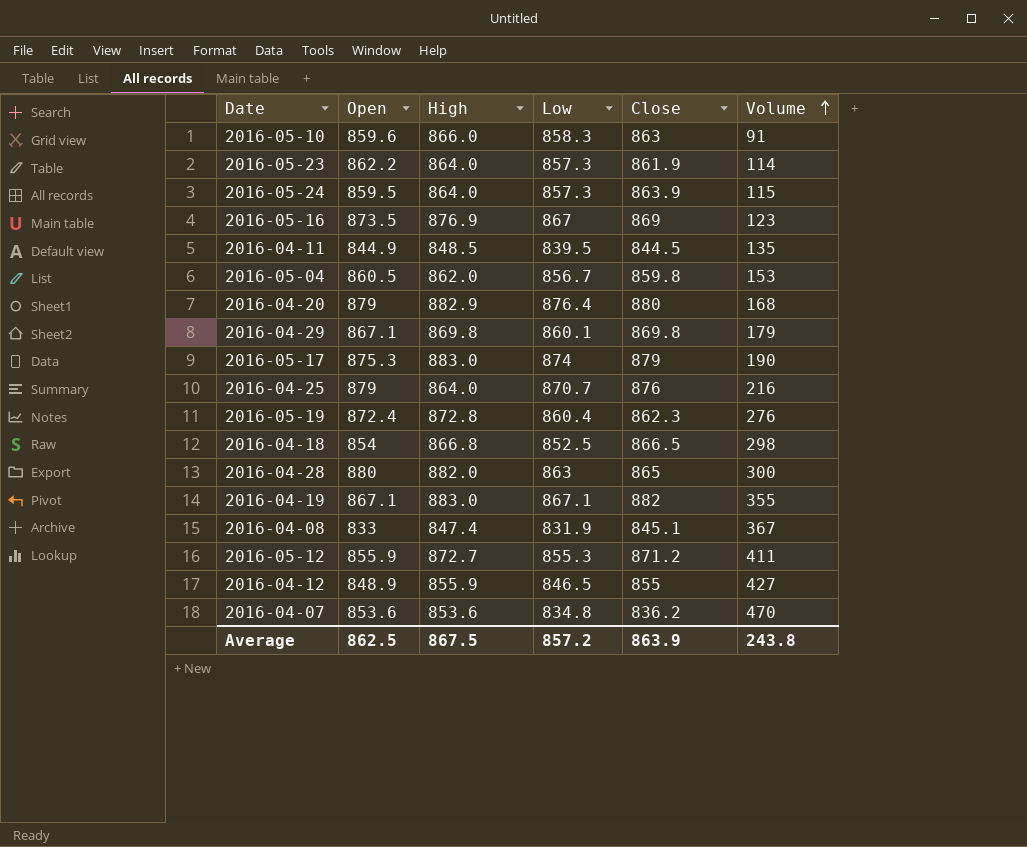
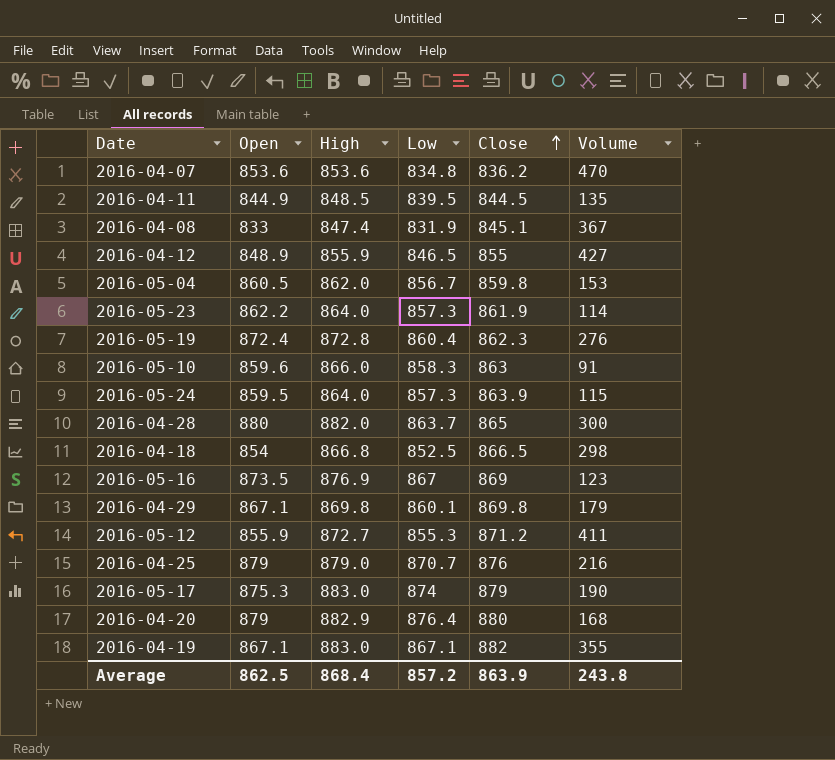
row order: Volume ascending -> Close ascending
2016-04-28 | Low: 863 -> 863.7
2016-04-25 | High: 864.0 -> 879.0
Average | High: 867.5 -> 868.4

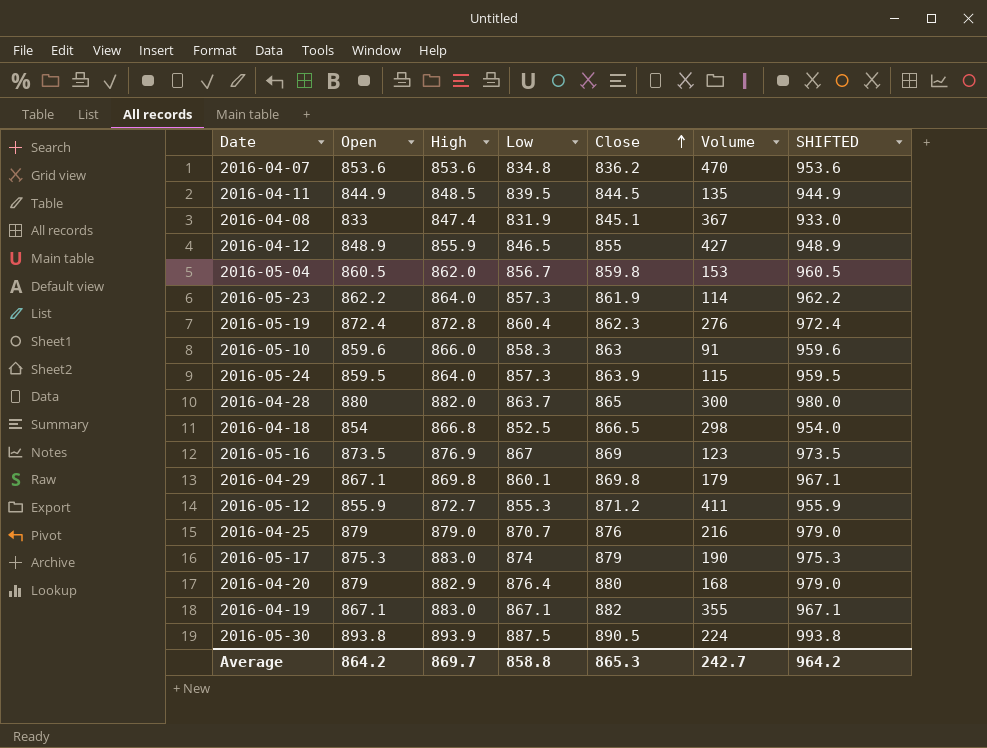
column SHIFTED | formula: none -> [Open] + 100
row 2016-05-30: none -> 893.8 | 893.9 | 887.5 | 890.5 | 224 | 993.8
Average | Open: 862.5 -> 864.2
Average | High: 868.4 -> 869.7
Average | Low: 857.2 -> 858.8
Average | Close: 863.9 -> 865.3
Average | Volume: 243.8 -> 242.7

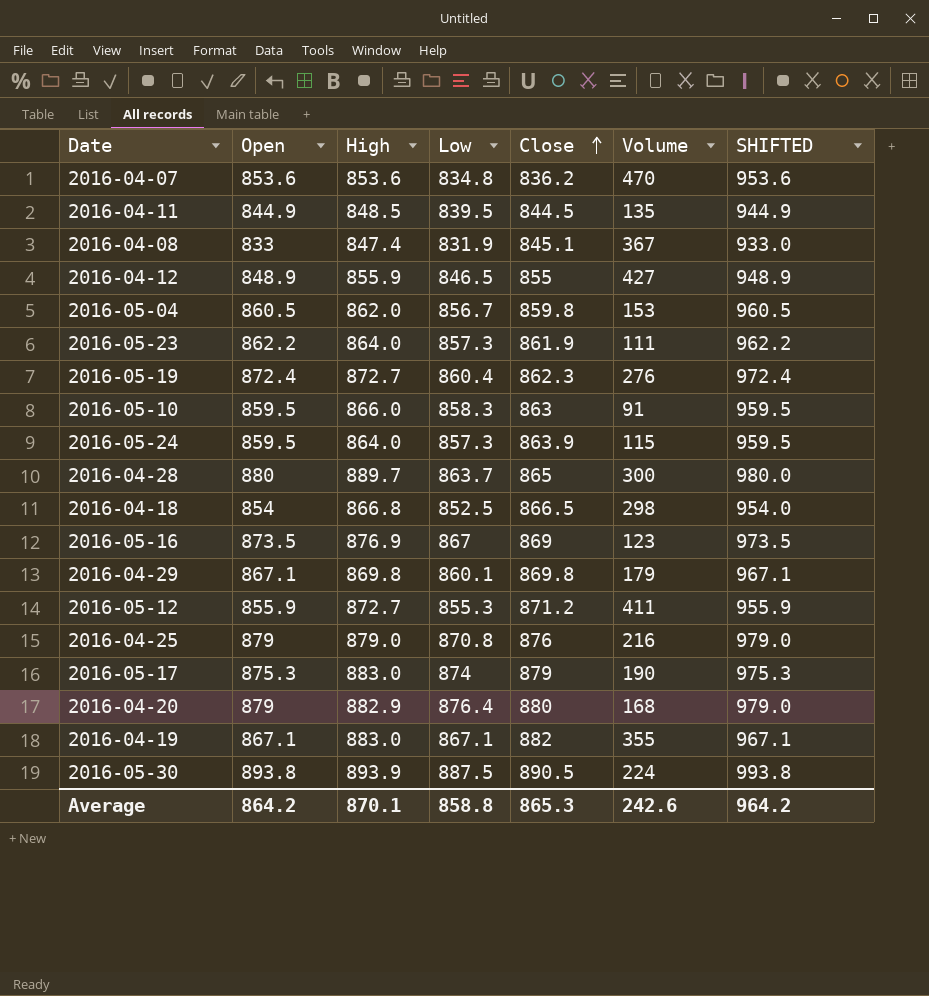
2016-05-23 | Volume: 114 -> 111
2016-05-19 | High: 872.8 -> 872.7
2016-05-10 | Open: 859.6 -> 859.5
2016-05-10 | SHIFTED: 959.6 -> 959.5
2016-04-28 | High: 882.0 -> 889.7
2016-04-25 | Low: 870.7 -> 870.8
Average | High: 869.7 -> 870.1
Average | Volume: 242.7 -> 242.6

